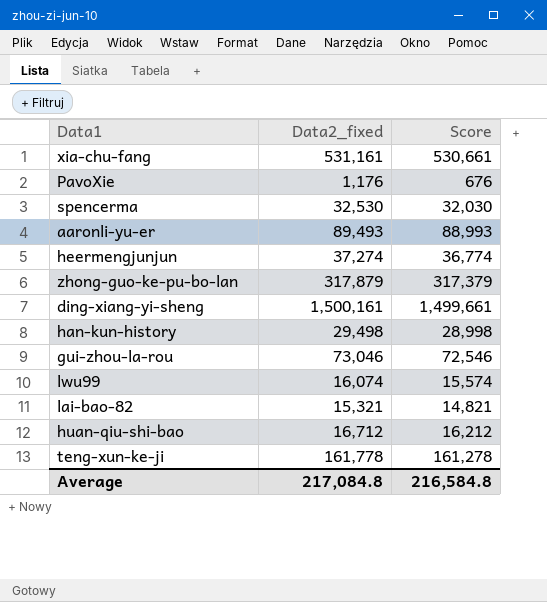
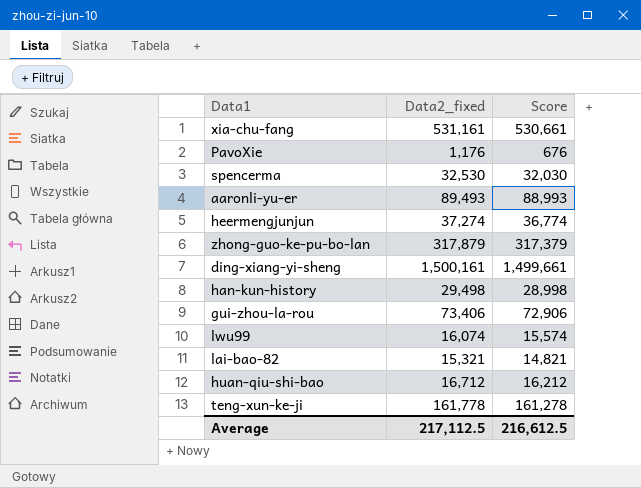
gui-zhou-la-rou | Data2_fixed: 73,046 -> 73,406
gui-zhou-la-rou | Score: 72,546 -> 72,906
Average | Data2_fixed: 217,084.8 -> 217,112.5
Average | Score: 216,584.8 -> 216,612.5

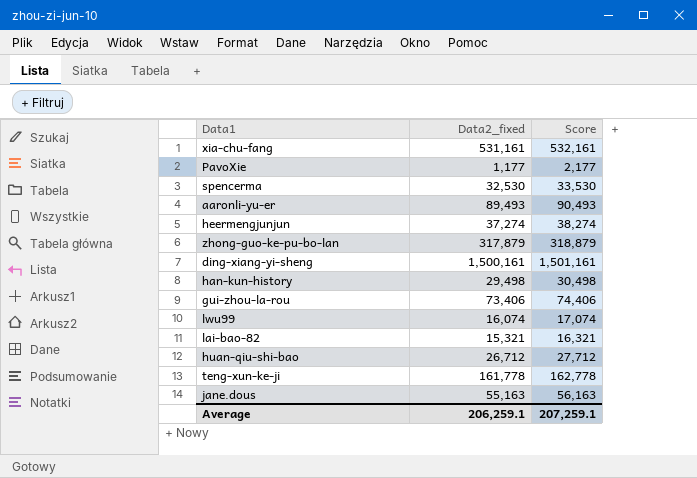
column Score | formula: [Data2_fixed] - 500 -> [Data2_fixed] + 1000
PavoXie | Data2_fixed: 1,176 -> 1,177
huan-qiu-shi-bao | Data2_fixed: 16,712 -> 26,712
row jane.dous: none -> 55,163 | 56,163
Average | Data2_fixed: 217,112.5 -> 206,259.1
Average | Score: 216,612.5 -> 207,259.1

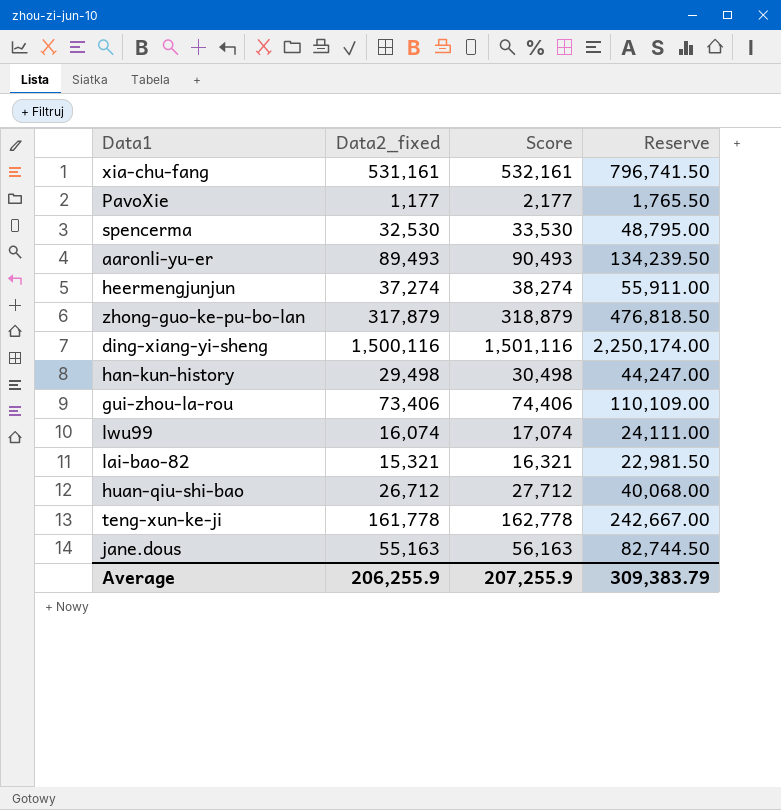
column Reserve | formula: none -> [Data2_fixed] * 1.5
ding-xiang-yi-sheng | Data2_fixed: 1,500,161 -> 1,500,116
ding-xiang-yi-sheng | Score: 1,501,161 -> 1,501,116
Average | Data2_fixed: 206,259.1 -> 206,255.9
Average | Score: 207,259.1 -> 207,255.9

